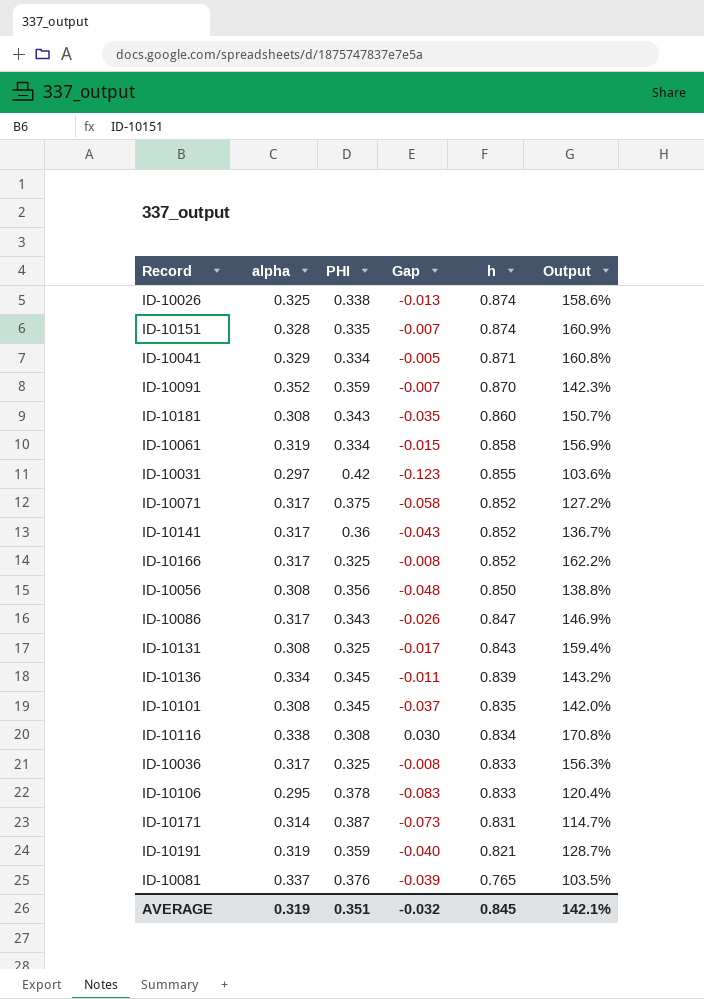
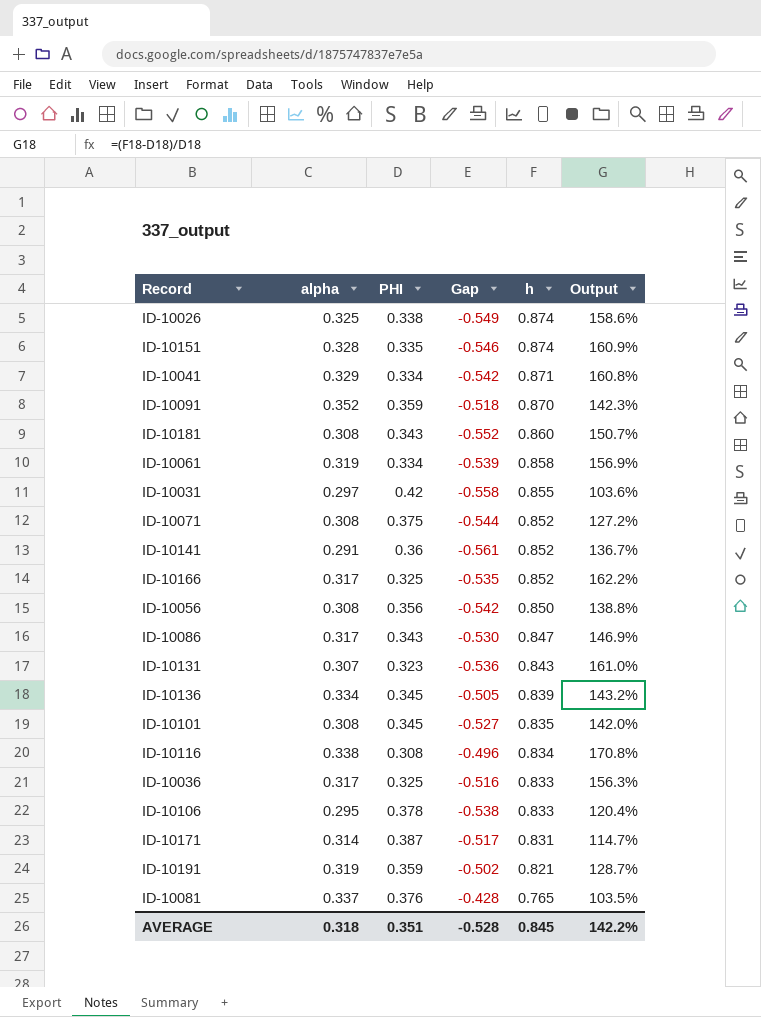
column Gap | formula: [alpha] - [PHI] -> [alpha] - [h]
ID-10071 | alpha: 0.317 -> 0.308
ID-10141 | alpha: 0.317 -> 0.291
ID-10131 | alpha: 0.308 -> 0.307
ID-10131 | PHI: 0.325 -> 0.323
ID-10131 | Output: 159.4% -> 161.0%
AVERAGE | alpha: 0.319 -> 0.318
AVERAGE | Gap: -0.032 -> -0.528
AVERAGE | Output: 142.1% -> 142.2%

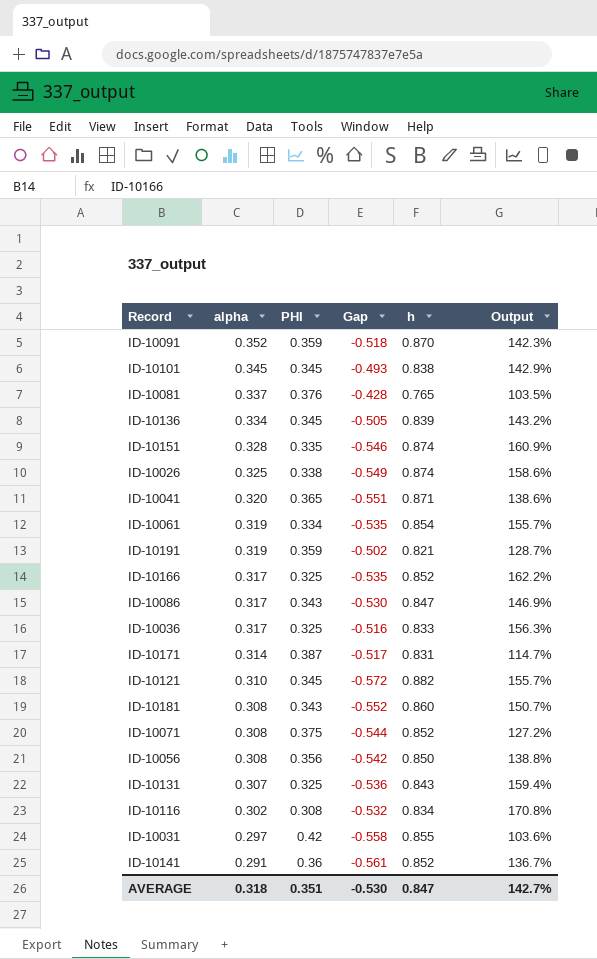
row order: h descending -> alpha descending
row ID-10106: 0.295 | 0.378 | -0.538 | 0.833 | 120.4% -> none
ID-10101 | alpha: 0.308 -> 0.345
ID-10101 | Gap: -0.527 -> -0.493
ID-10101 | h: 0.835 -> 0.838
ID-10101 | Output: 142.0% -> 142.9%
ID-10041 | alpha: 0.329 -> 0.320
ID-10041 | PHI: 0.334 -> 0.365
ID-10041 | Gap: -0.542 -> -0.551
ID-10041 | Output: 160.8% -> 138.6%
ID-10061 | Gap: -0.539 -> -0.535
ID-10061 | h: 0.858 -> 0.854
ID-10061 | Output: 156.9% -> 155.7%
row ID-10121: none -> 0.310 | 0.345 | -0.572 | 0.882 | 155.7%
ID-10131 | PHI: 0.323 -> 0.325
ID-10131 | Output: 161.0% -> 159.4%
ID-10116 | alpha: 0.338 -> 0.302
ID-10116 | Gap: -0.496 -> -0.532
AVERAGE | Gap: -0.528 -> -0.530
AVERAGE | h: 0.845 -> 0.847
AVERAGE | Output: 142.2% -> 142.7%

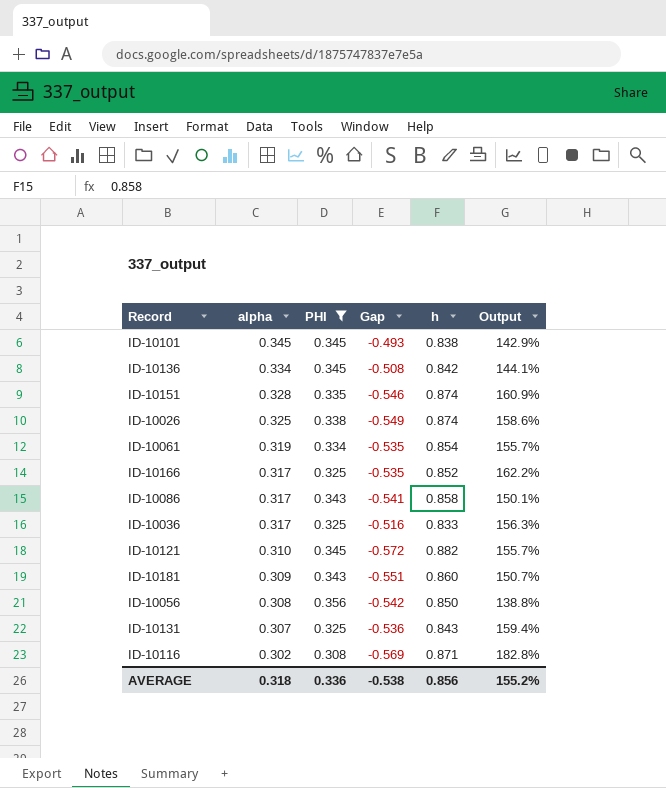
filter: none -> PHI <= 0.356
ID-10136 | Gap: -0.505 -> -0.508
ID-10136 | h: 0.839 -> 0.842
ID-10136 | Output: 143.2% -> 144.1%
ID-10086 | Gap: -0.530 -> -0.541
ID-10086 | h: 0.847 -> 0.858
ID-10086 | Output: 146.9% -> 150.1%
ID-10181 | alpha: 0.308 -> 0.309
ID-10181 | Gap: -0.552 -> -0.551
ID-10116 | Gap: -0.532 -> -0.569
ID-10116 | h: 0.834 -> 0.871
ID-10116 | Output: 170.8% -> 182.8%
AVERAGE | PHI: 0.351 -> 0.336
AVERAGE | Gap: -0.530 -> -0.538
AVERAGE | h: 0.847 -> 0.856
AVERAGE | Output: 142.7% -> 155.2%

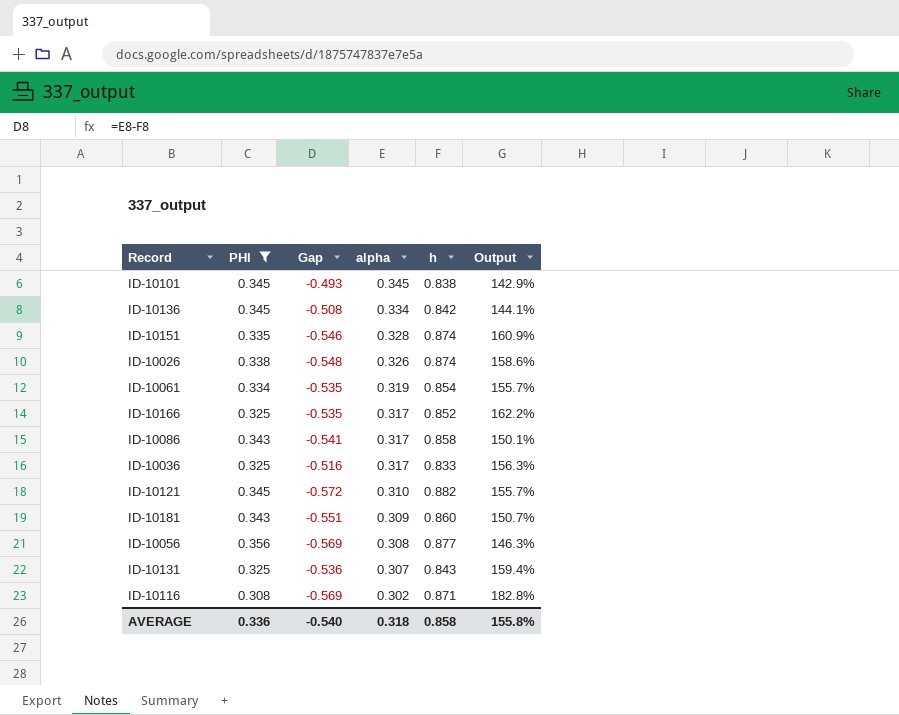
column alpha | position: 2 -> 4
ID-10026 | Gap: -0.549 -> -0.548
ID-10026 | alpha: 0.325 -> 0.326
ID-10056 | Gap: -0.542 -> -0.569
ID-10056 | h: 0.850 -> 0.877
ID-10056 | Output: 138.8% -> 146.3%
AVERAGE | Gap: -0.538 -> -0.540
AVERAGE | h: 0.856 -> 0.858
AVERAGE | Output: 155.2% -> 155.8%

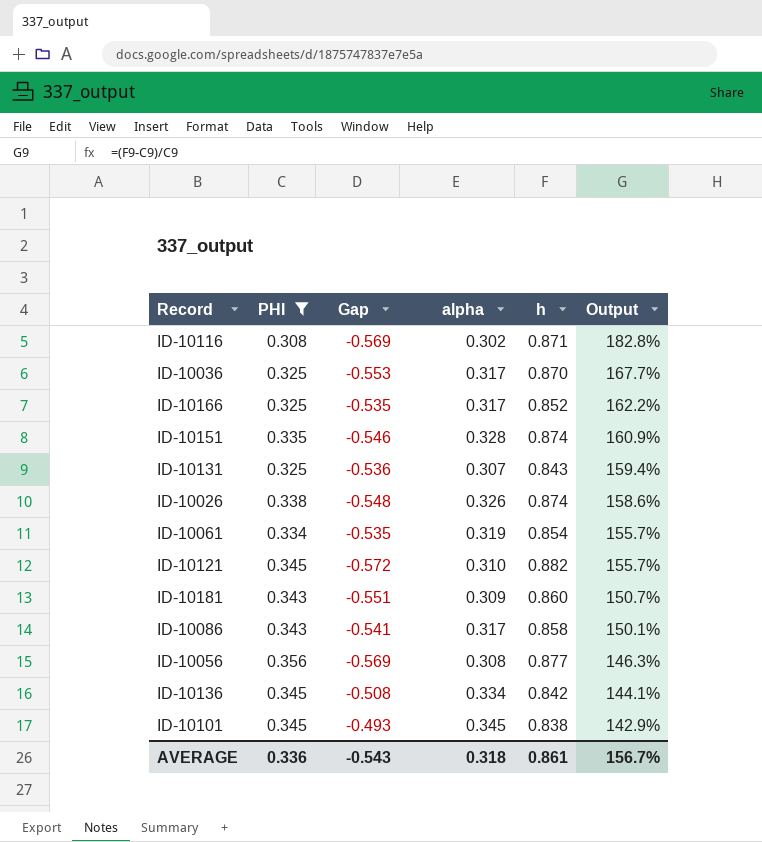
row order: alpha descending -> Output descending
ID-10036 | Gap: -0.516 -> -0.553
ID-10036 | h: 0.833 -> 0.870
ID-10036 | Output: 156.3% -> 167.7%
AVERAGE | Gap: -0.540 -> -0.543
AVERAGE | h: 0.858 -> 0.861
AVERAGE | Output: 155.8% -> 156.7%

